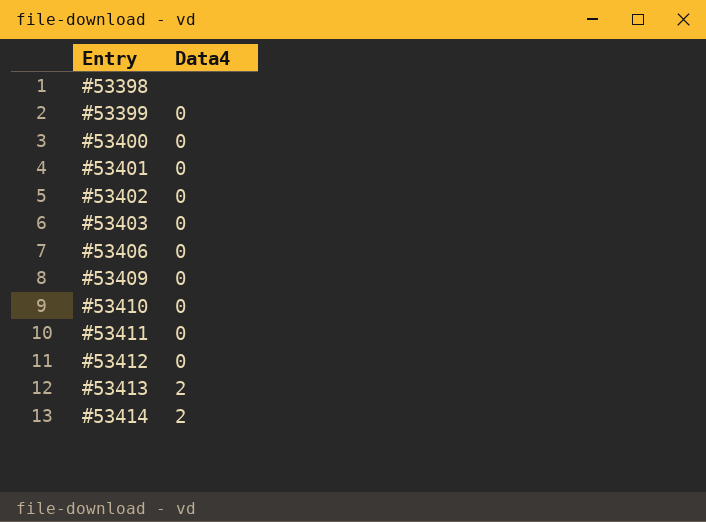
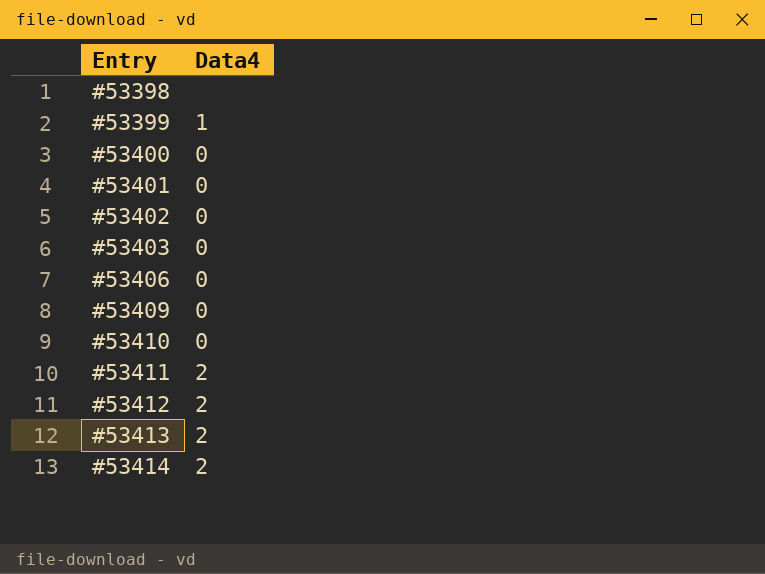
#53399 | Data4: 0 -> 1
#53411 | Data4: 0 -> 2
#53412 | Data4: 0 -> 2

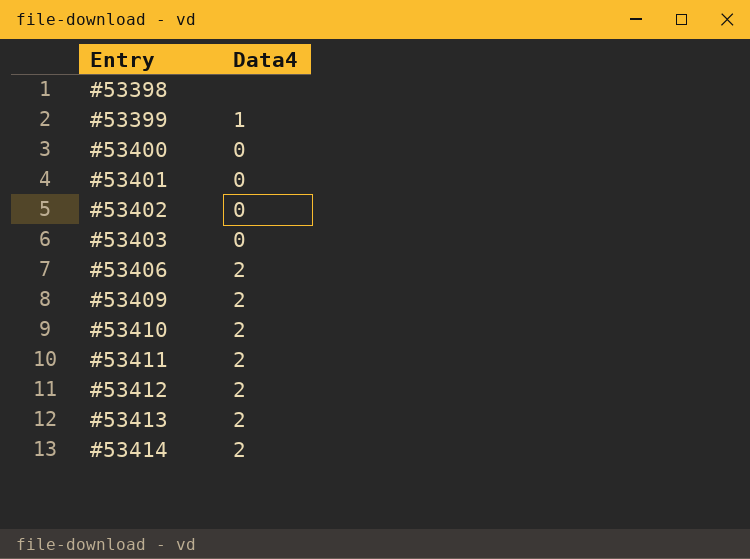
#53406 | Data4: 0 -> 2
#53409 | Data4: 0 -> 2
#53410 | Data4: 0 -> 2

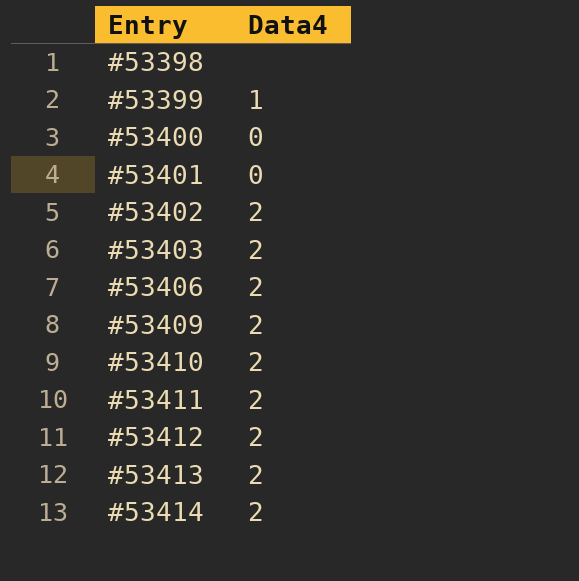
#53402 | Data4: 0 -> 2
#53403 | Data4: 0 -> 2

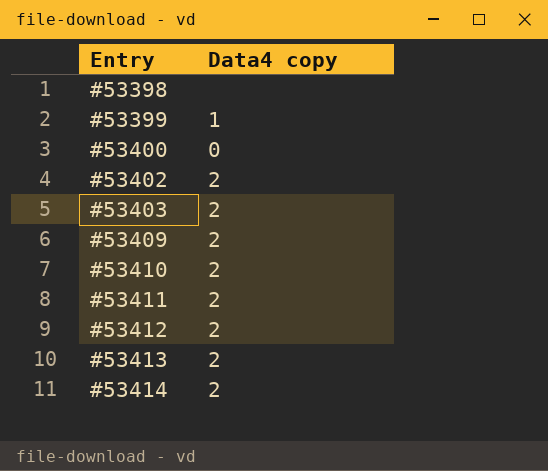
column name: Data4 -> Data4 copy
row #53401: 0 -> none
row #53406: 2 -> none

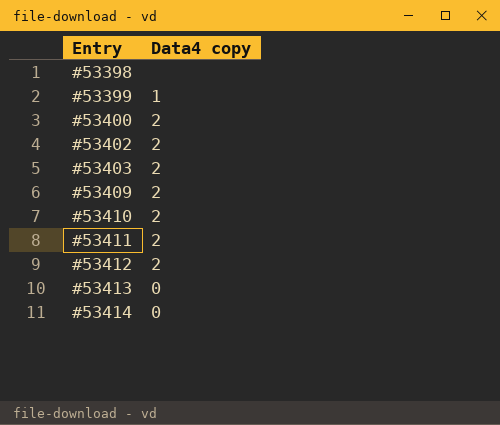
#53400 | Data4 copy: 0 -> 2
#53413 | Data4 copy: 2 -> 0
#53414 | Data4 copy: 2 -> 0

